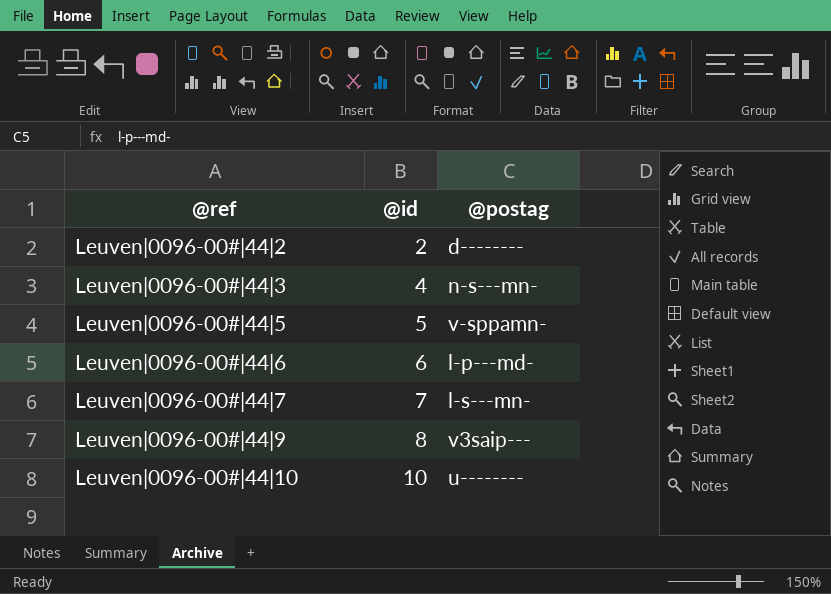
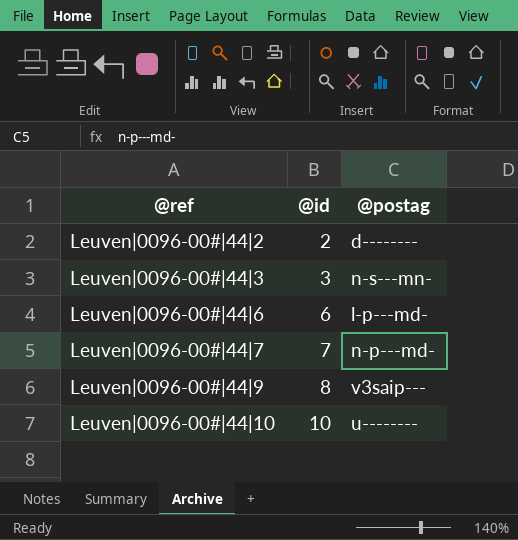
row Leuven|0096-00#|44|5: 5 | v-sppamn- -> none
Leuven|0096-00#|44|3 | @id: 4 -> 3
Leuven|0096-00#|44|7 | @postag: l-s---mn- -> n-p---md-

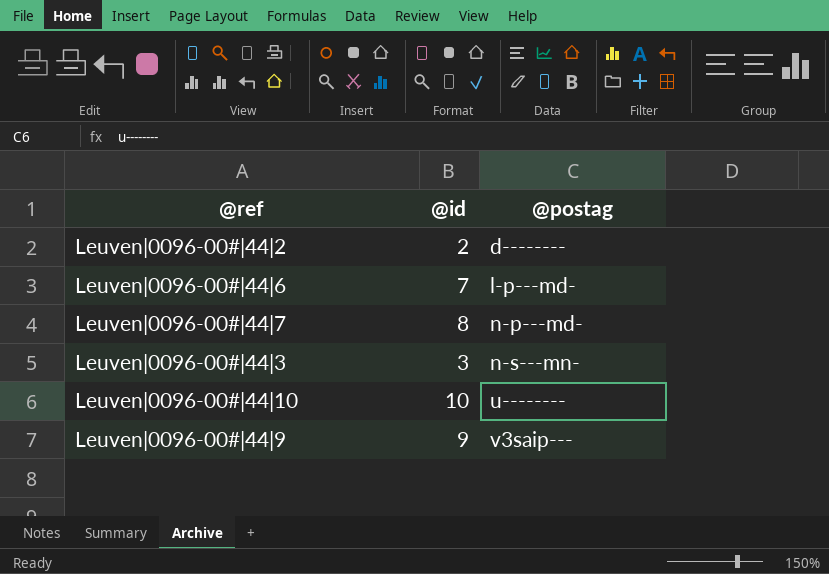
row order: @ref ascending -> @postag ascending
Leuven|0096-00#|44|6 | @id: 6 -> 7
Leuven|0096-00#|44|7 | @id: 7 -> 8
Leuven|0096-00#|44|9 | @id: 8 -> 9

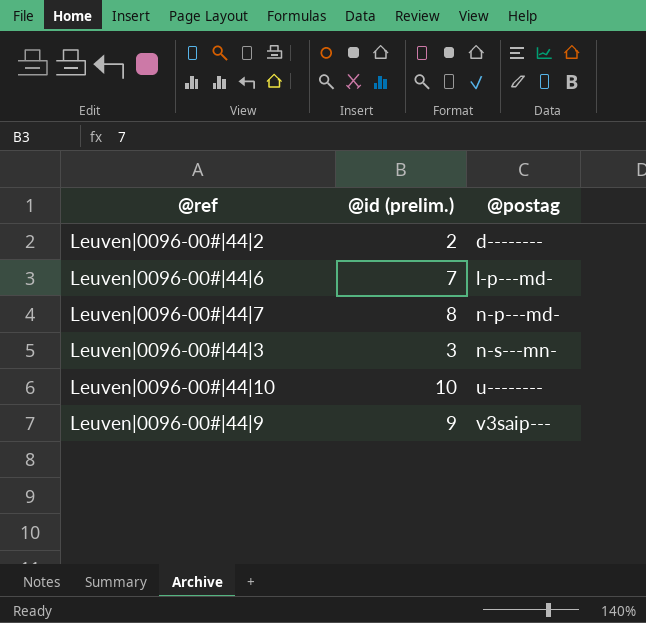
column name: @id -> @id (prelim.)

